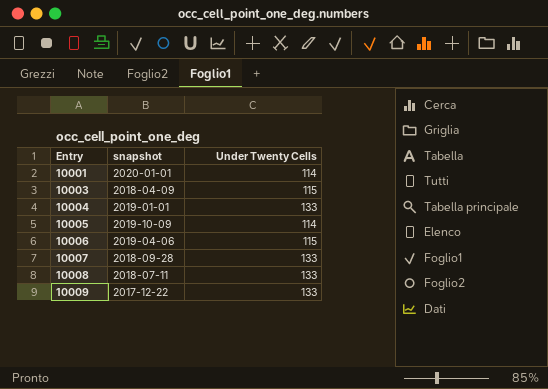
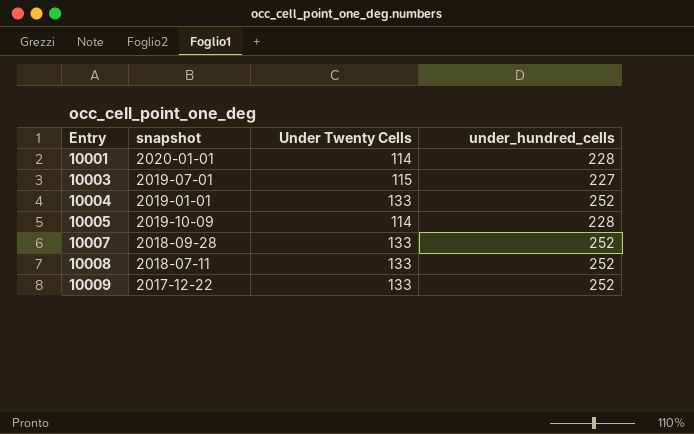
column under_hundred_cells | position: none -> 4
row 10006: 2019-04-06 | 115 -> none
10003 | snapshot: 2018-04-09 -> 2019-07-01

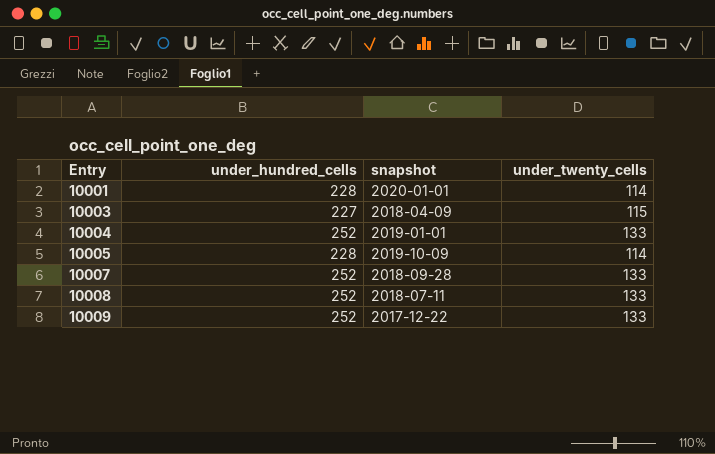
column under_hundred_cells | position: 4 -> 2
column name: Under Twenty Cells -> under_twenty_cells
10003 | snapshot: 2019-07-01 -> 2018-04-09

